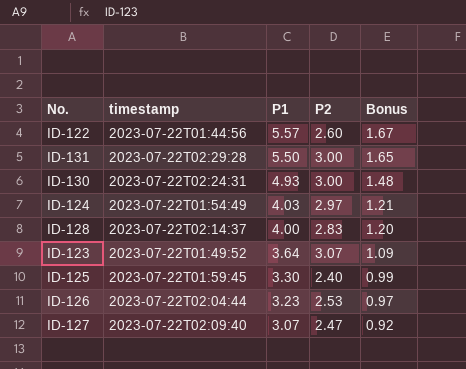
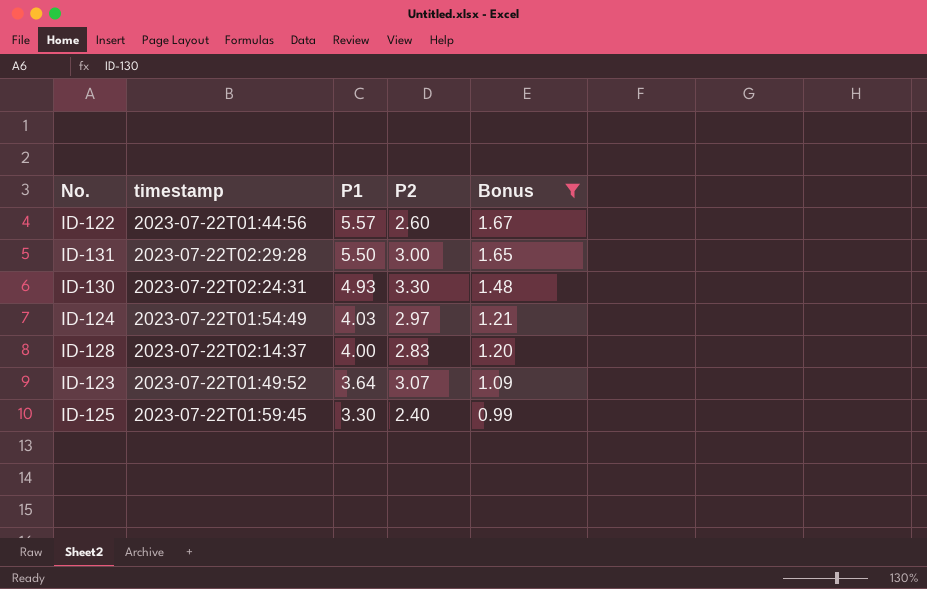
filter: none -> Bonus >= 0.99
ID-130 | P2: 3.00 -> 3.30

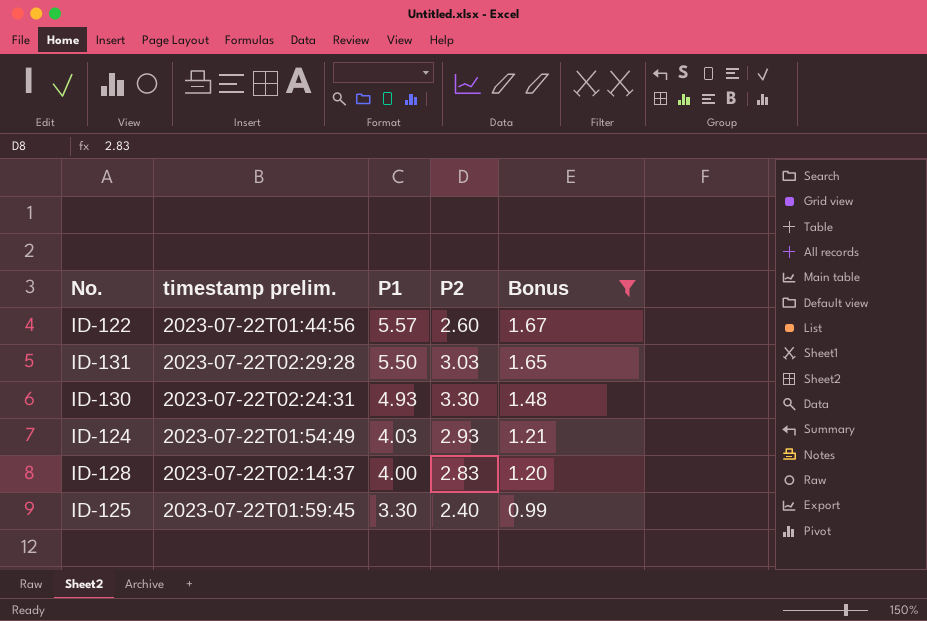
column name: timestamp -> timestamp prelim.
row ID-123: 2023-07-22T01:49:52 | 3.64 | 3.07 | 1.09 -> none
ID-131 | P2: 3.00 -> 3.03
ID-124 | P2: 2.97 -> 2.93

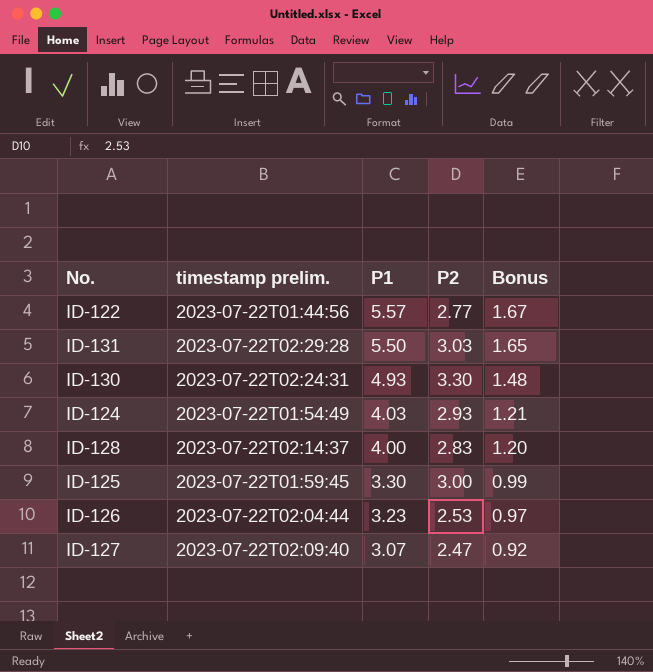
filter: Bonus >= 0.99 -> none
ID-122 | P2: 2.60 -> 2.77
ID-125 | P2: 2.40 -> 3.00

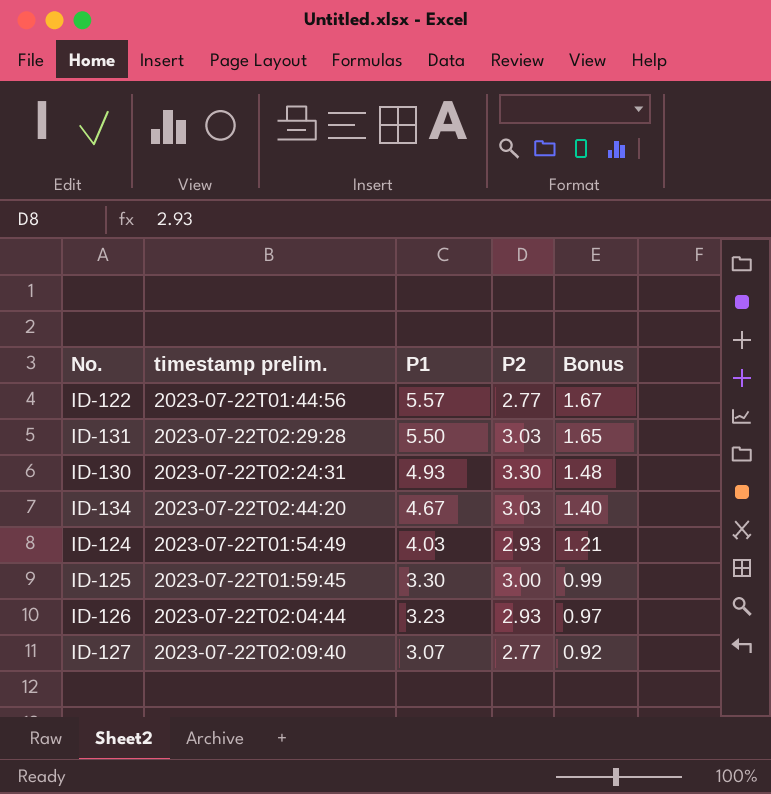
row ID-128: 2023-07-22T02:14:37 | 4.00 | 2.83 | 1.20 -> none
row ID-134: none -> 2023-07-22T02:44:20 | 4.67 | 3.03 | 1.40
ID-126 | P2: 2.53 -> 2.93
ID-127 | P2: 2.47 -> 2.77

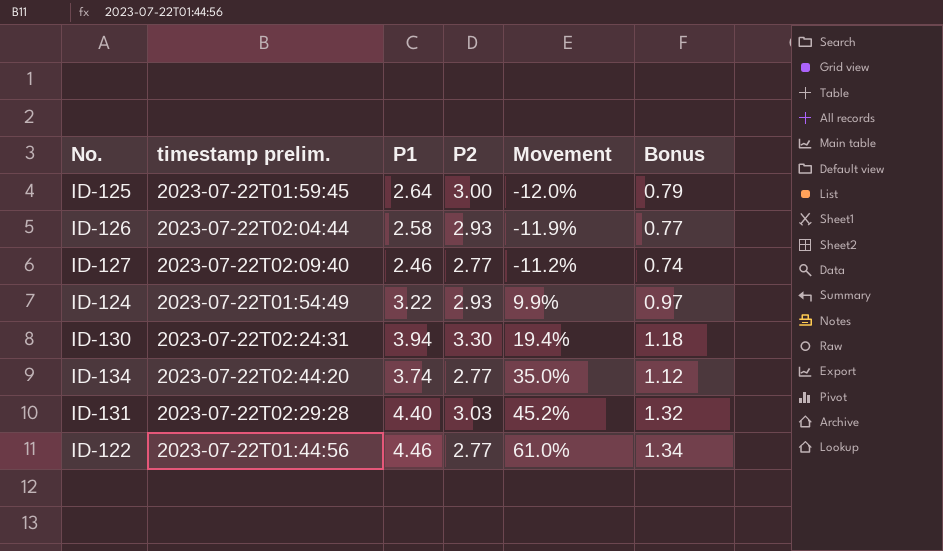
row order: P1 descending -> Movement ascending
column Movement | formula: none -> ([P1] - [P2]) / [P2]
ID-125 | P1: 3.30 -> 2.64
ID-125 | Bonus: 0.99 -> 0.79
ID-126 | P1: 3.23 -> 2.58
ID-126 | Bonus: 0.97 -> 0.77
ID-127 | P1: 3.07 -> 2.46
ID-127 | Bonus: 0.92 -> 0.74
ID-124 | P1: 4.03 -> 3.22
ID-124 | Bonus: 1.21 -> 0.97
ID-130 | P1: 4.93 -> 3.94
ID-130 | Bonus: 1.48 -> 1.18
ID-134 | P1: 4.67 -> 3.74
ID-134 | P2: 3.03 -> 2.77
ID-134 | Bonus: 1.40 -> 1.12
ID-131 | P1: 5.50 -> 4.40
ID-131 | Bonus: 1.65 -> 1.32
ID-122 | P1: 5.57 -> 4.46
ID-122 | Bonus: 1.67 -> 1.34

